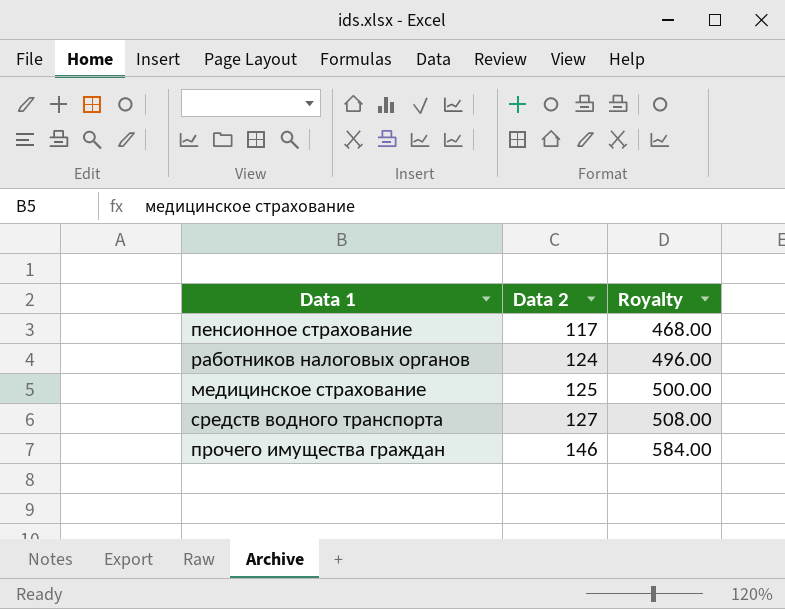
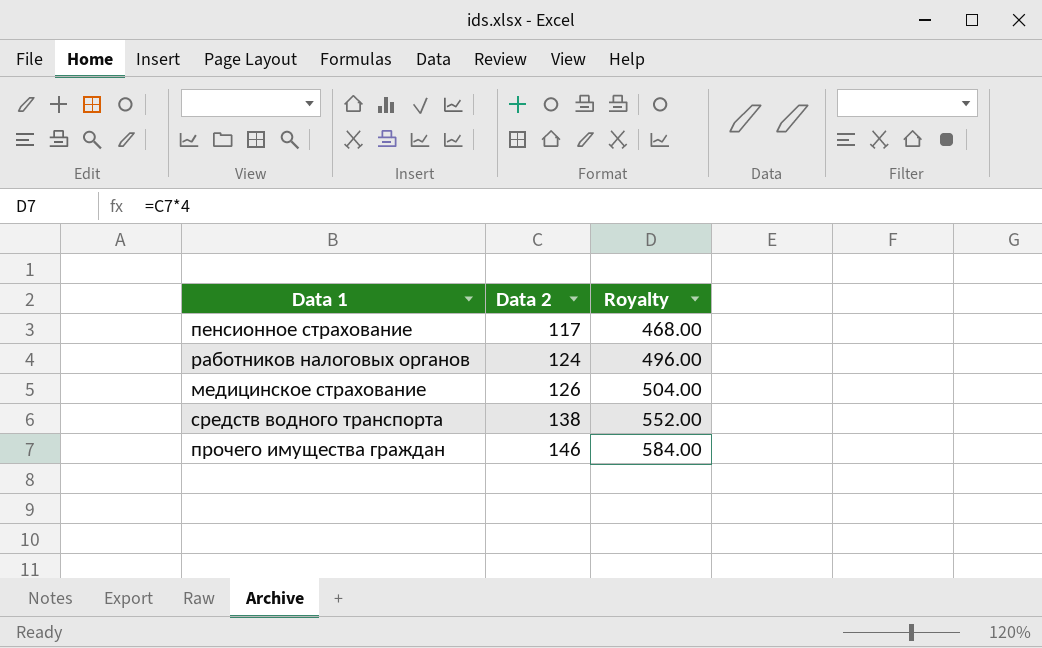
медицинское страхование | Data 2: 125 -> 126
медицинское страхование | Royalty: 500.00 -> 504.00
средств водного транспорта | Data 2: 127 -> 138
средств водного транспорта | Royalty: 508.00 -> 552.00

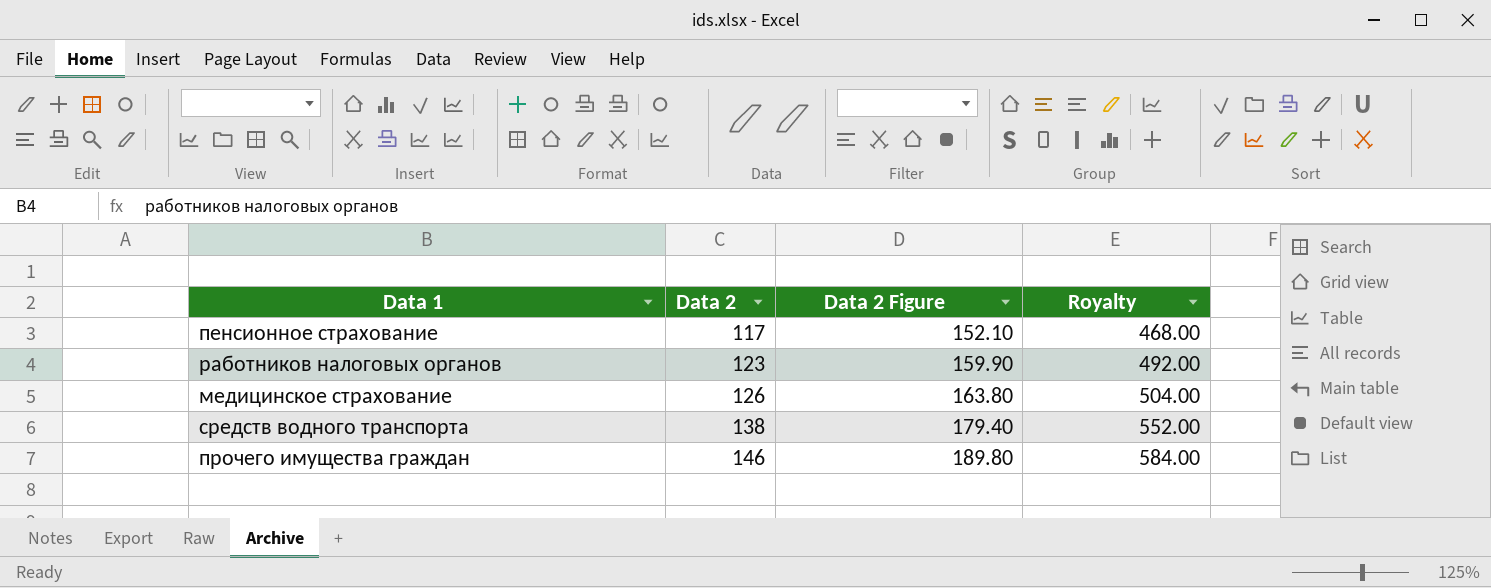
column Data 2 Figure | formula: none -> [Data 2] * 1.3
работников налоговых органов | Data 2: 124 -> 123
работников налоговых органов | Royalty: 496.00 -> 492.00

